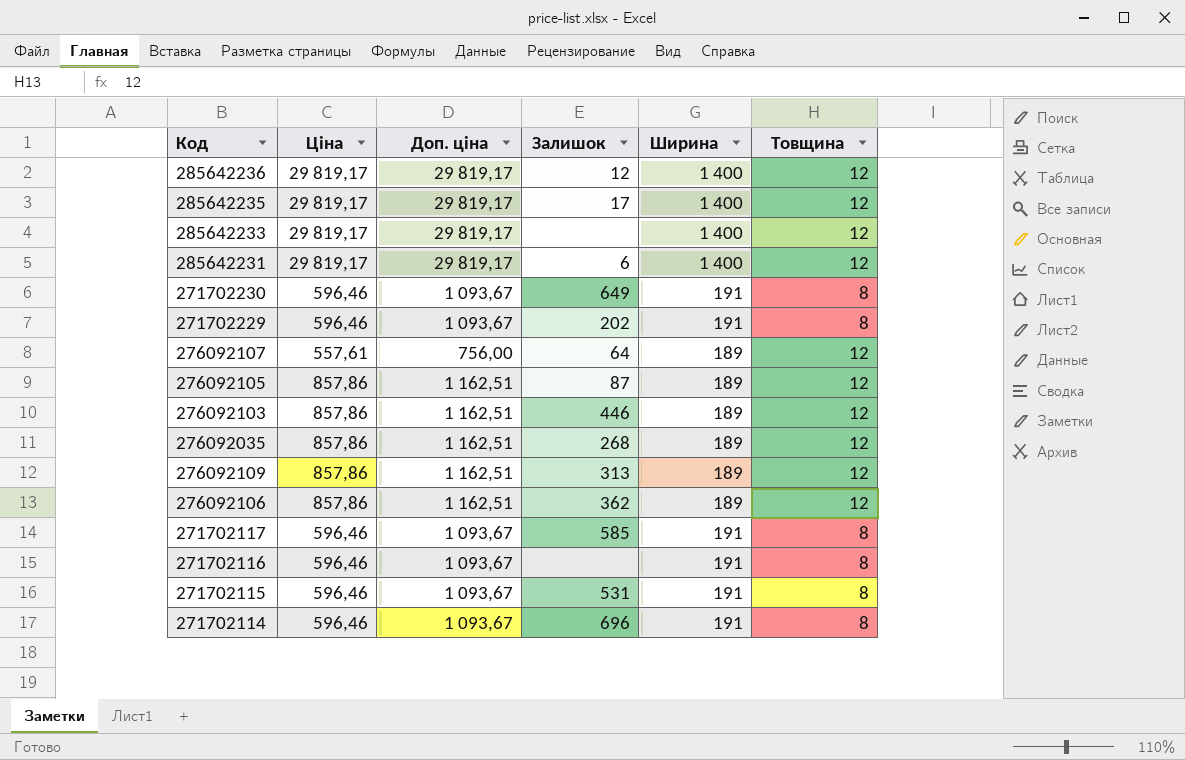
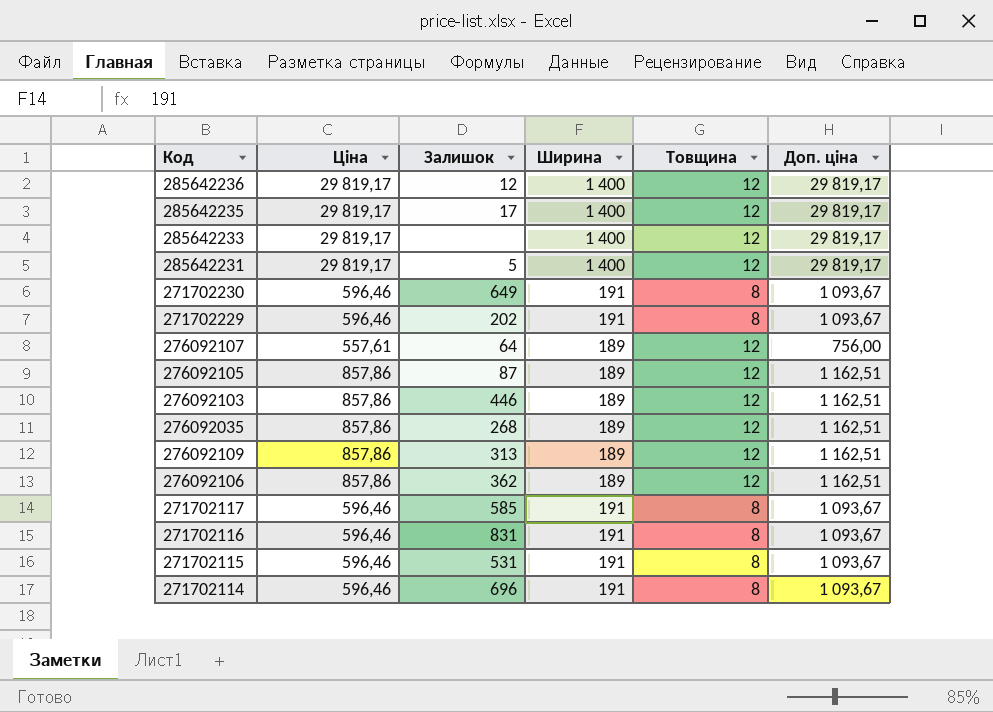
column Доп. ціна | position: 3 -> 6
285642231 | Залишок: 6 -> 5
271702116 | Залишок: none -> 831

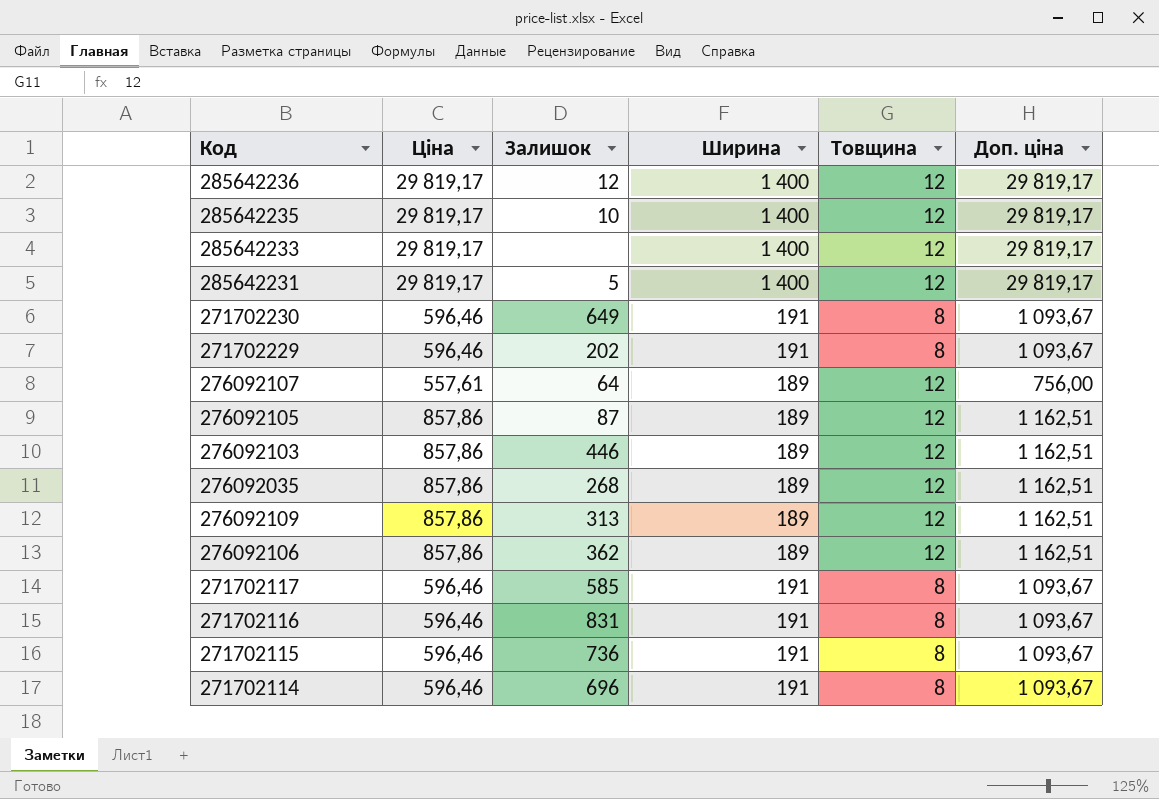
285642235 | Залишок: 17 -> 10
271702115 | Залишок: 531 -> 736

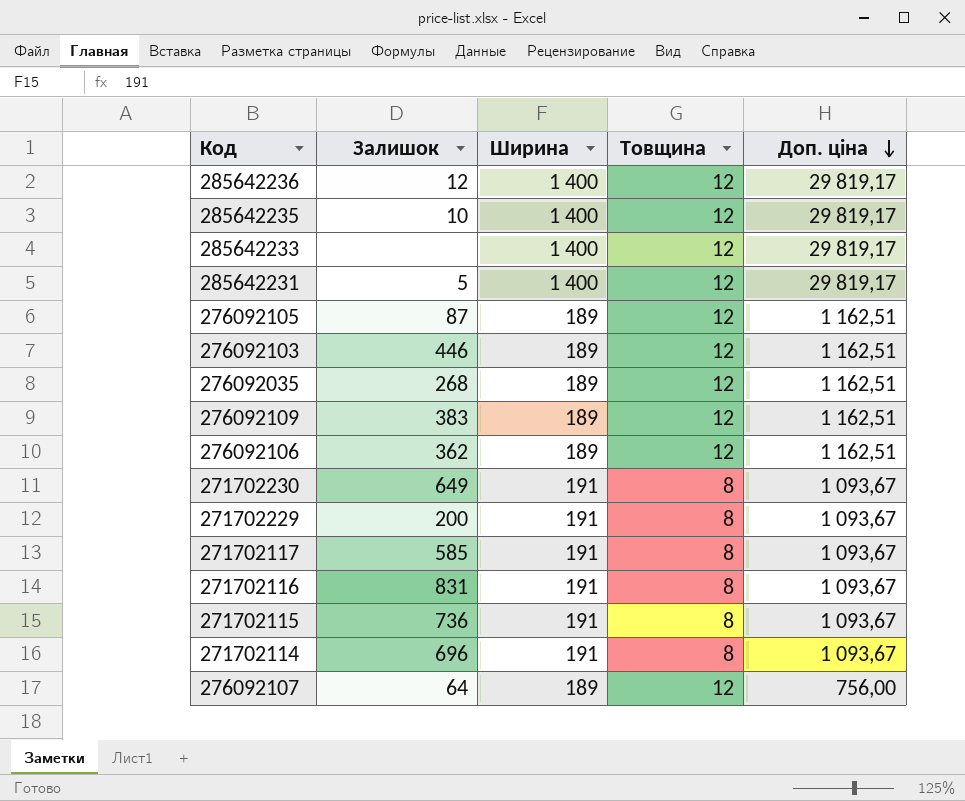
row order: none -> Доп. ціна descending
column Ціна | position: 2 -> none
276092109 | Залишок: 313 -> 383
271702229 | Залишок: 202 -> 200

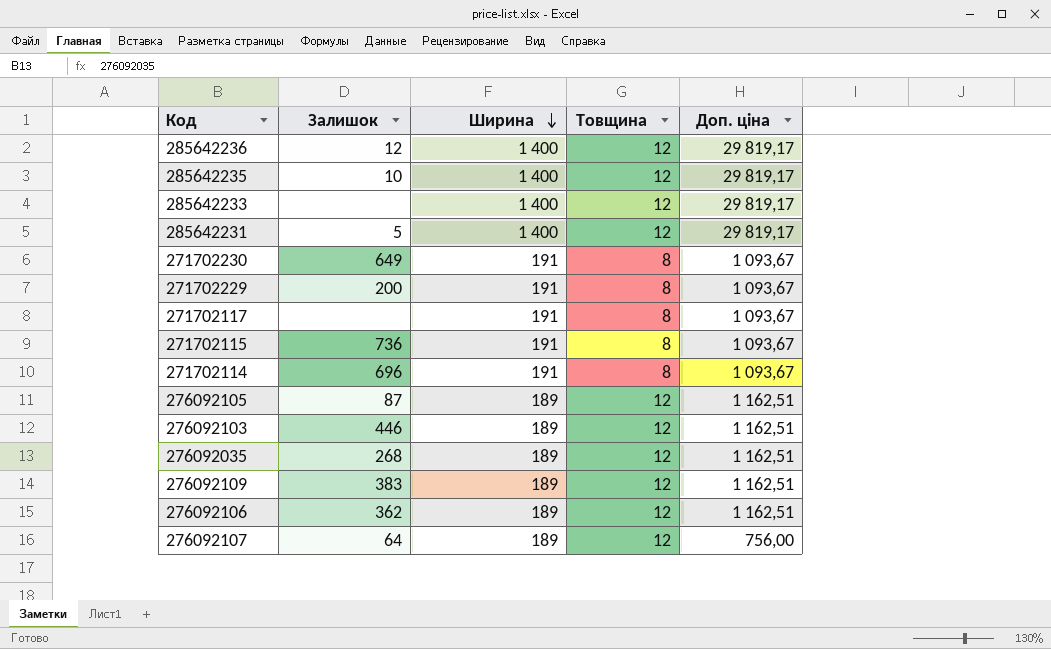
row order: Доп. ціна descending -> Ширина descending
row 271702116: 831 | 191 | 8 | 1 093,67 -> none
271702117 | Залишок: 585 -> none

